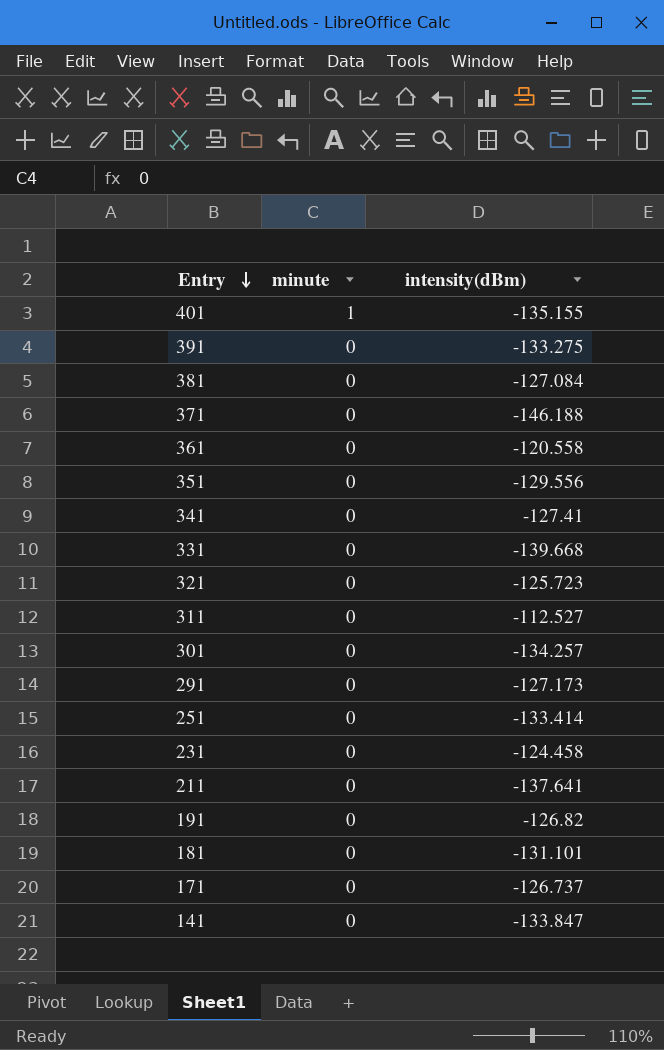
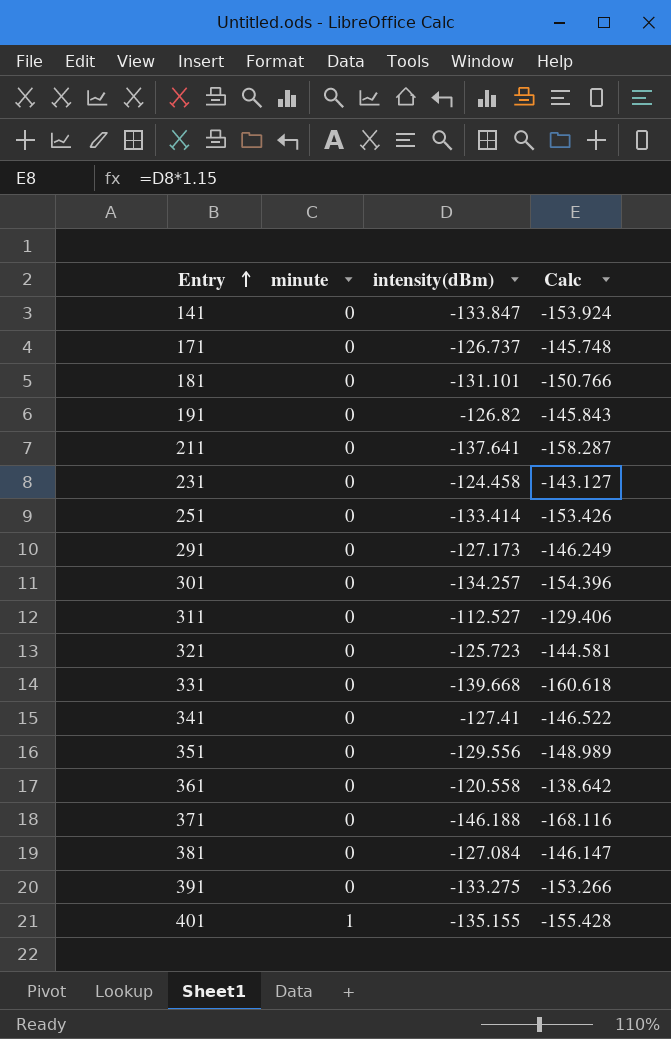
row order: Entry descending -> Entry ascending
column Calc | formula: none -> [intensity(dBm)] * 1.15

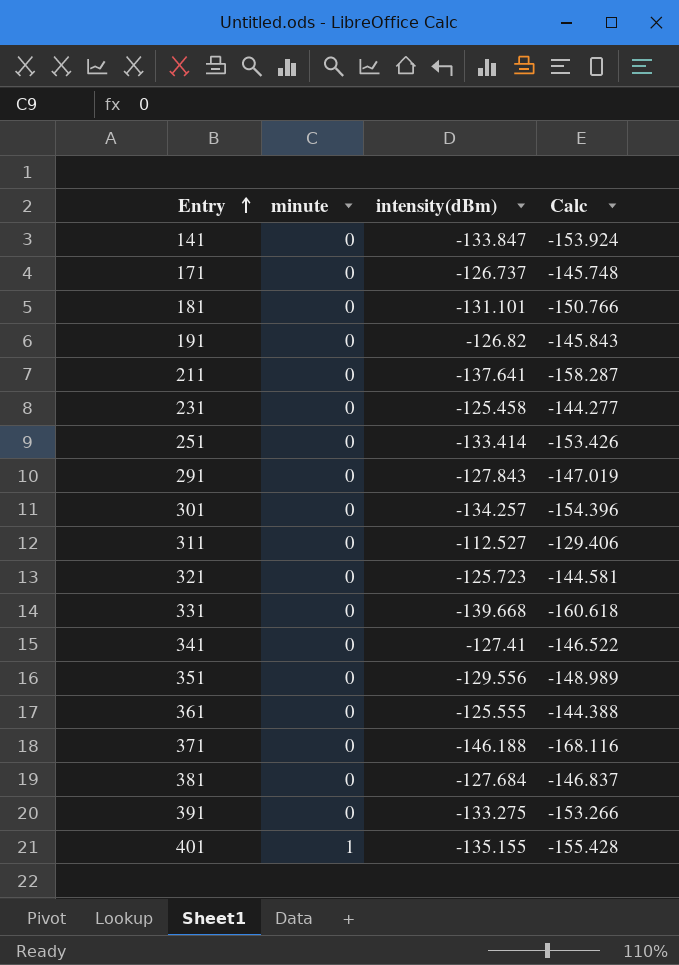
231 | intensity(dBm): -124.458 -> -125.458
231 | Calc: -143.127 -> -144.277
291 | intensity(dBm): -127.173 -> -127.843
291 | Calc: -146.249 -> -147.019
361 | intensity(dBm): -120.558 -> -125.555
361 | Calc: -138.642 -> -144.388
381 | intensity(dBm): -127.084 -> -127.684
381 | Calc: -146.147 -> -146.837

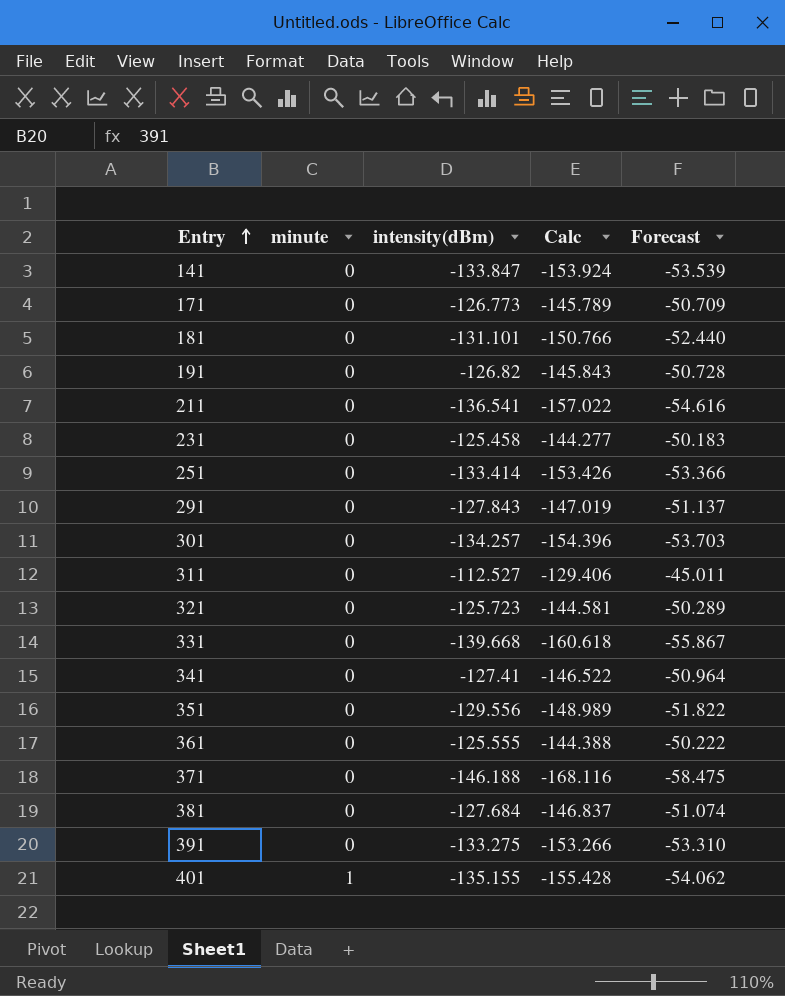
column Forecast | formula: none -> [intensity(dBm)] * 0.4
171 | intensity(dBm): -126.737 -> -126.773
171 | Calc: -145.748 -> -145.789
211 | intensity(dBm): -137.641 -> -136.541
211 | Calc: -158.287 -> -157.022

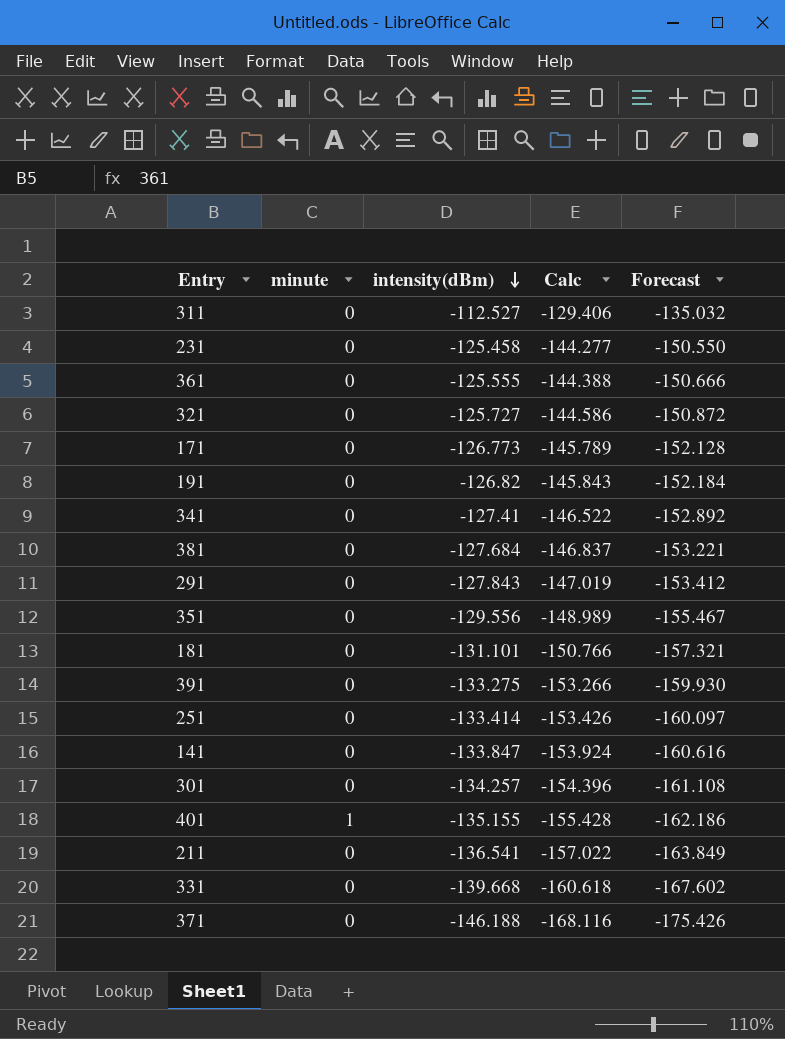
row order: Entry ascending -> intensity(dBm) descending
column Forecast | formula: [intensity(dBm)] * 0.4 -> [intensity(dBm)] * 1.2
321 | intensity(dBm): -125.723 -> -125.727
321 | Calc: -144.581 -> -144.586

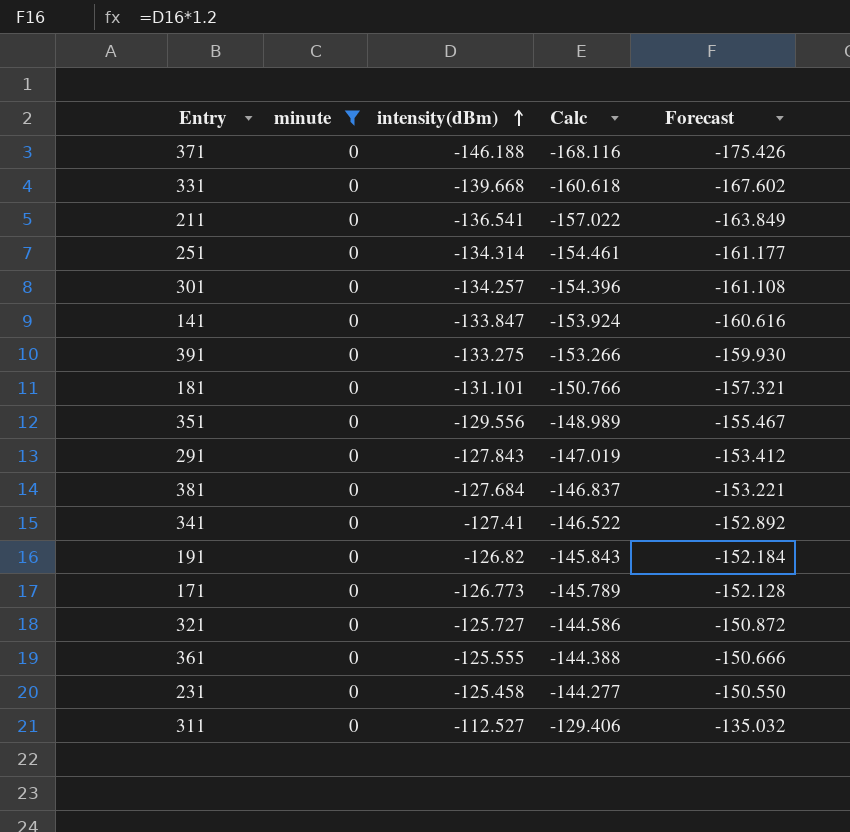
filter: none -> minute = 0
row order: intensity(dBm) descending -> intensity(dBm) ascending
251 | intensity(dBm): -133.414 -> -134.314
251 | Calc: -153.426 -> -154.461
251 | Forecast: -160.097 -> -161.177

